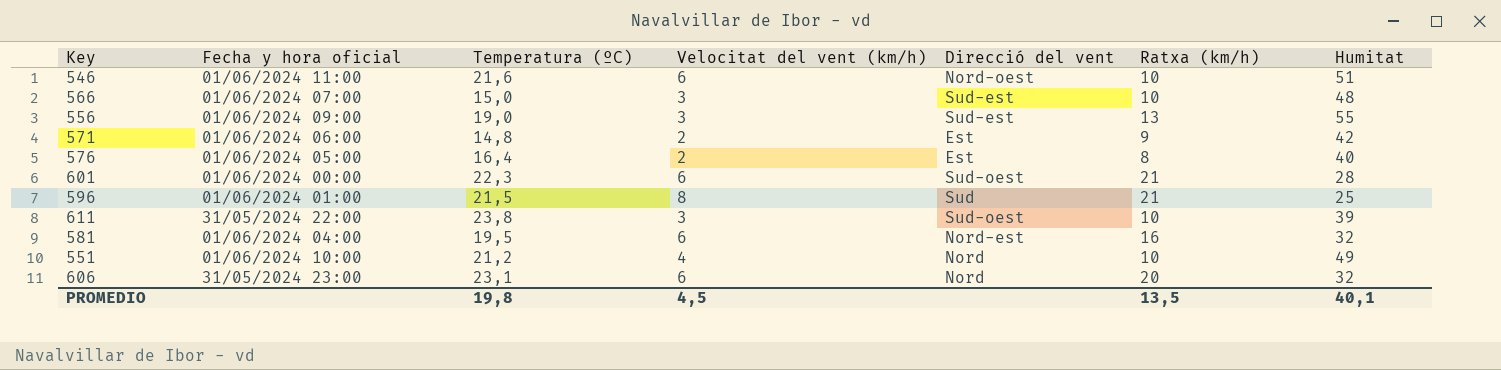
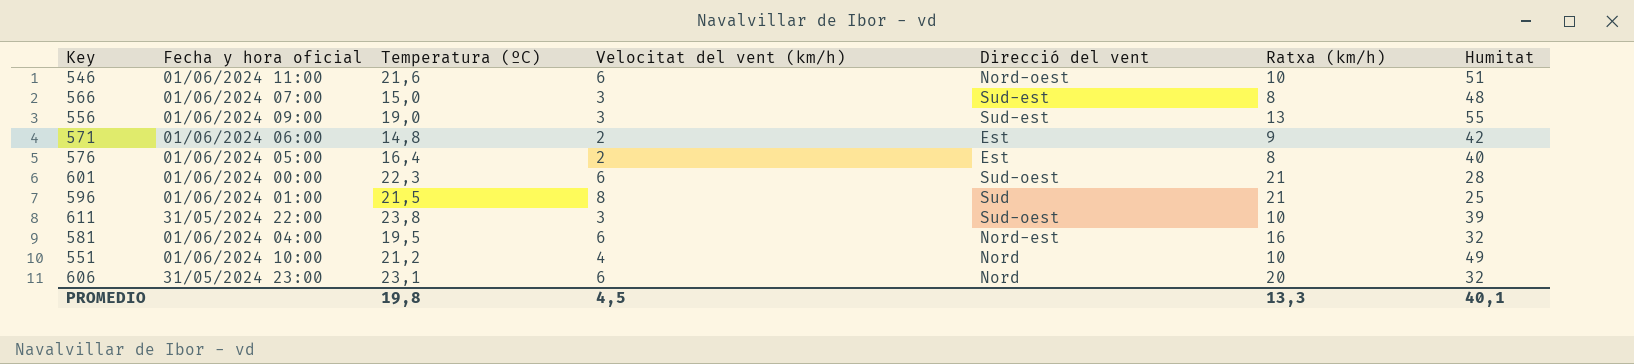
566 | Ratxa (km/h): 10 -> 8
PROMEDIO | Ratxa (km/h): 13,5 -> 13,3

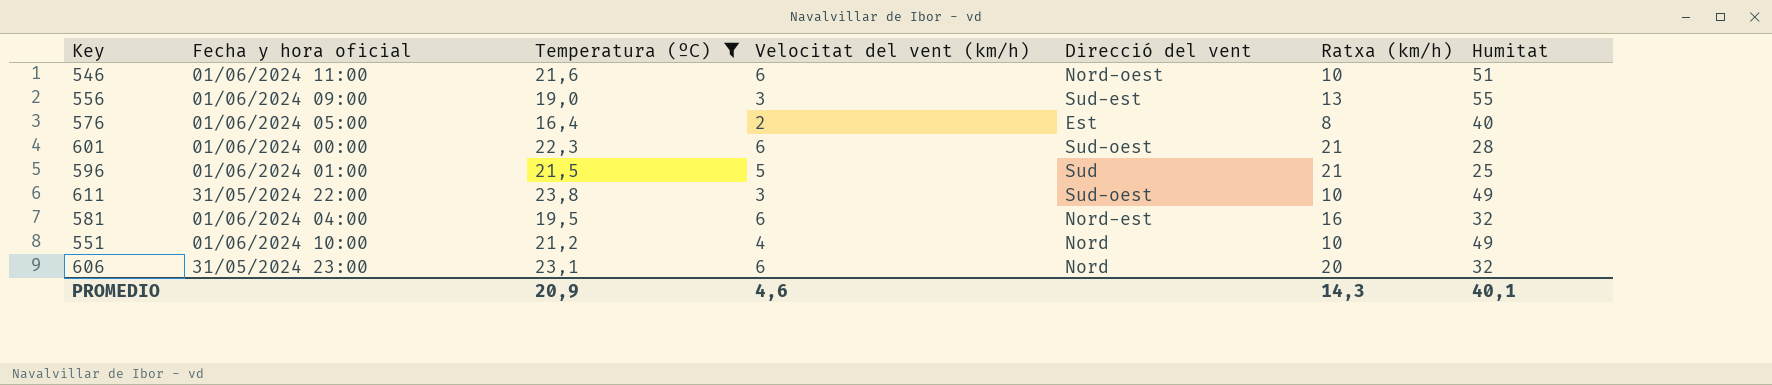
filter: none -> Temperatura (ºC) >= 16,4
596 | Velocitat del vent (km/h): 8 -> 5
611 | Humitat: 39 -> 49
PROMEDIO | Temperatura (ºC): 19,8 -> 20,9
PROMEDIO | Velocitat del vent (km/h): 4,5 -> 4,6
PROMEDIO | Ratxa (km/h): 13,3 -> 14,3

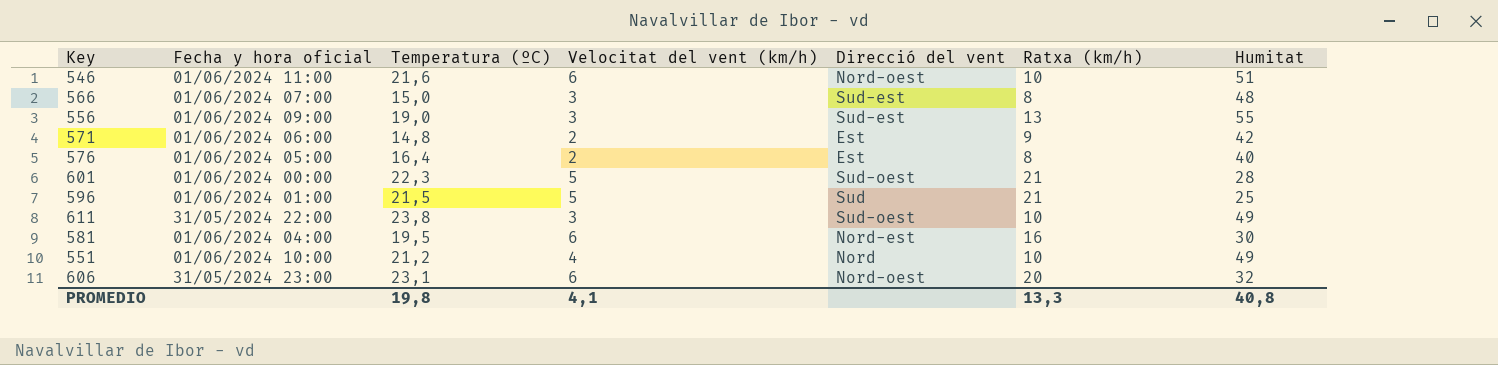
filter: Temperatura (ºC) >= 16,4 -> none
601 | Velocitat del vent (km/h): 6 -> 5
581 | Humitat: 32 -> 30
606 | Direcció del vent: Nord -> Nord-oest
PROMEDIO | Temperatura (ºC): 20,9 -> 19,8
PROMEDIO | Velocitat del vent (km/h): 4,6 -> 4,1
PROMEDIO | Ratxa (km/h): 14,3 -> 13,3
PROMEDIO | Humitat: 40,1 -> 40,8

